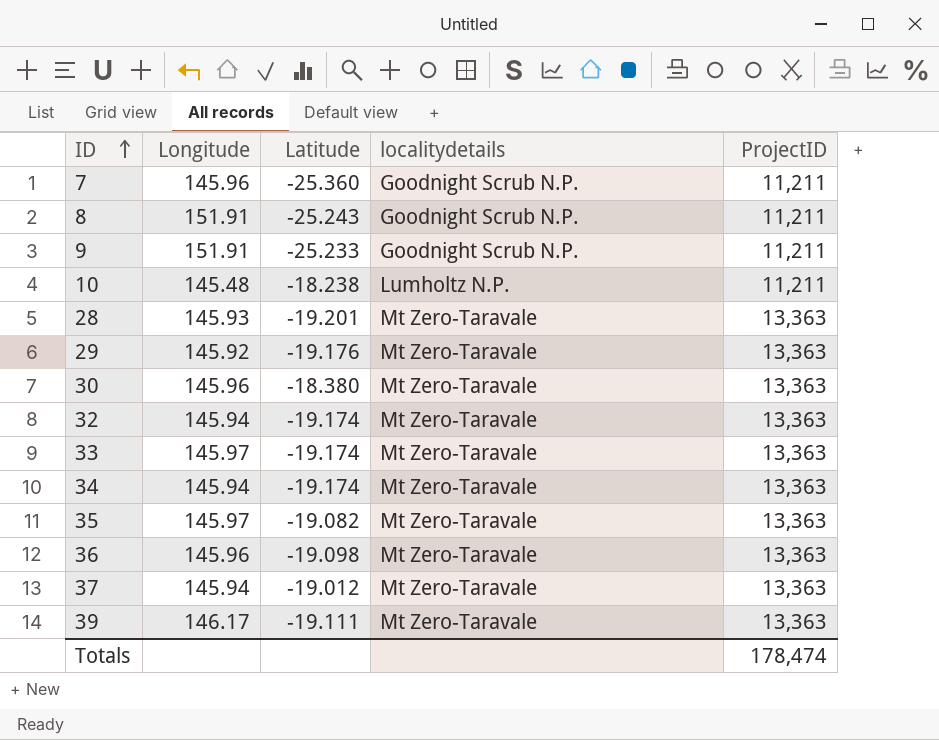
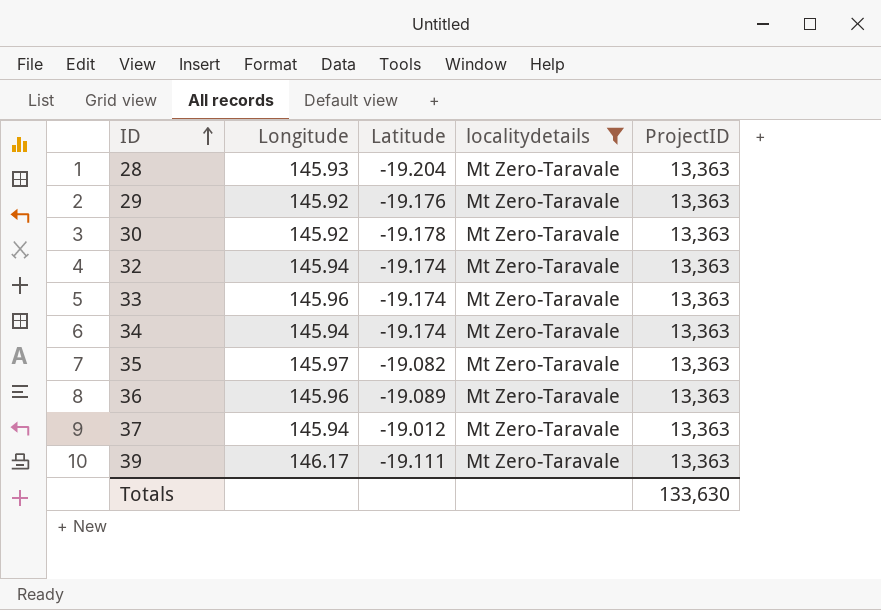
filter: none -> localitydetails = Mt Zero-Taravale
28 | Latitude: -19.201 -> -19.204
30 | Longitude: 145.96 -> 145.92
30 | Latitude: -18.380 -> -19.178
33 | Longitude: 145.97 -> 145.96
36 | Latitude: -19.098 -> -19.089
Totals | ProjectID: 178,474 -> 133,630

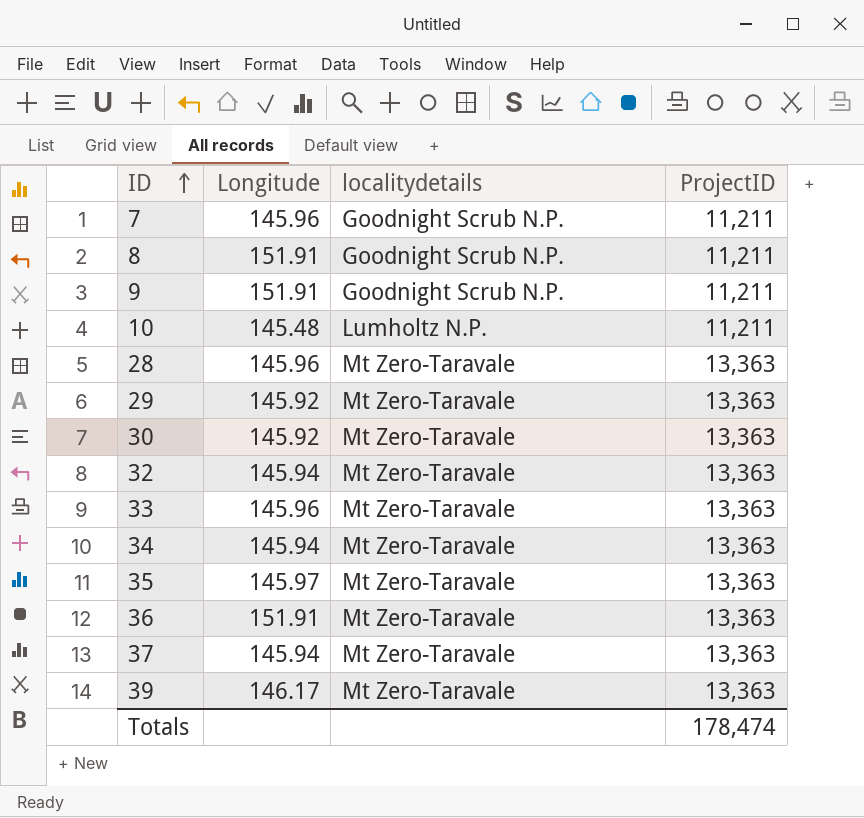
filter: localitydetails = Mt Zero-Taravale -> none
column Latitude | position: 3 -> none
28 | Longitude: 145.93 -> 145.96
36 | Longitude: 145.96 -> 151.91
Totals | ProjectID: 133,630 -> 178,474

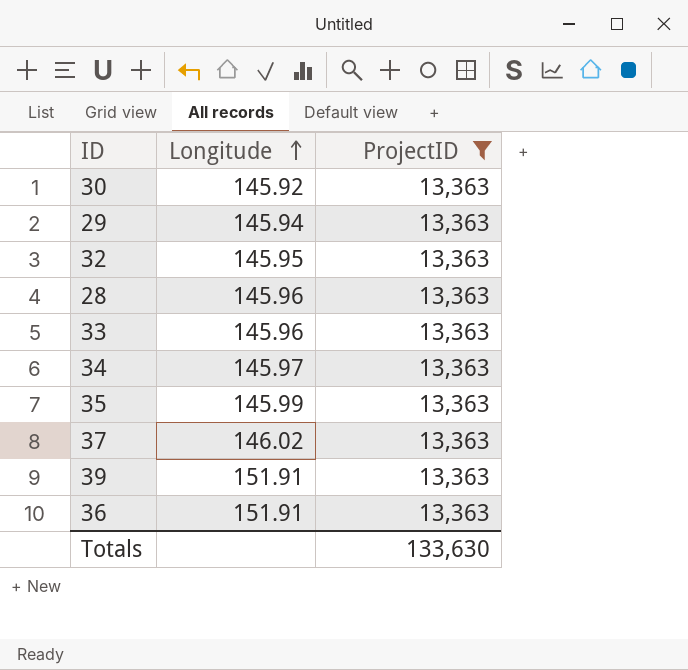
filter: none -> ProjectID = 13,363
row order: ID ascending -> Longitude ascending
column localitydetails | position: 3 -> none
29 | Longitude: 145.92 -> 145.94
32 | Longitude: 145.94 -> 145.95
34 | Longitude: 145.94 -> 145.97
35 | Longitude: 145.97 -> 145.99
37 | Longitude: 145.94 -> 146.02
39 | Longitude: 146.17 -> 151.91
Totals | ProjectID: 178,474 -> 133,630

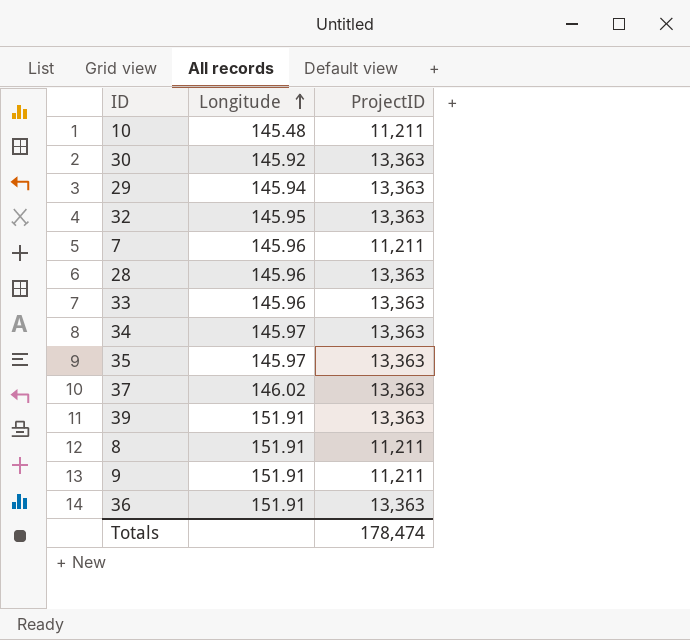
filter: ProjectID = 13,363 -> none
35 | Longitude: 145.99 -> 145.97
Totals | ProjectID: 133,630 -> 178,474

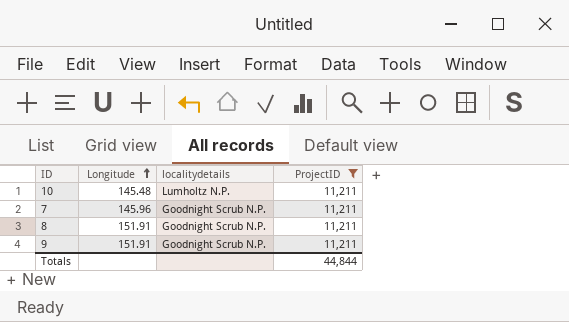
filter: none -> ProjectID = 11,211
column localitydetails | position: none -> 3
Totals | ProjectID: 178,474 -> 44,844

